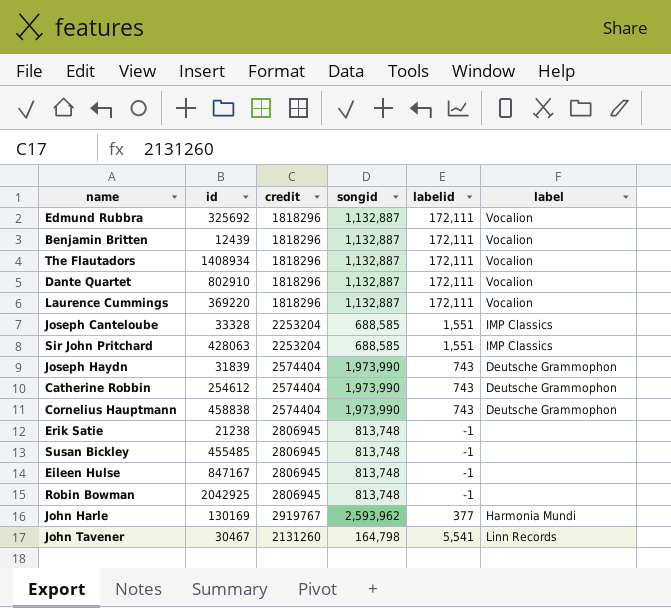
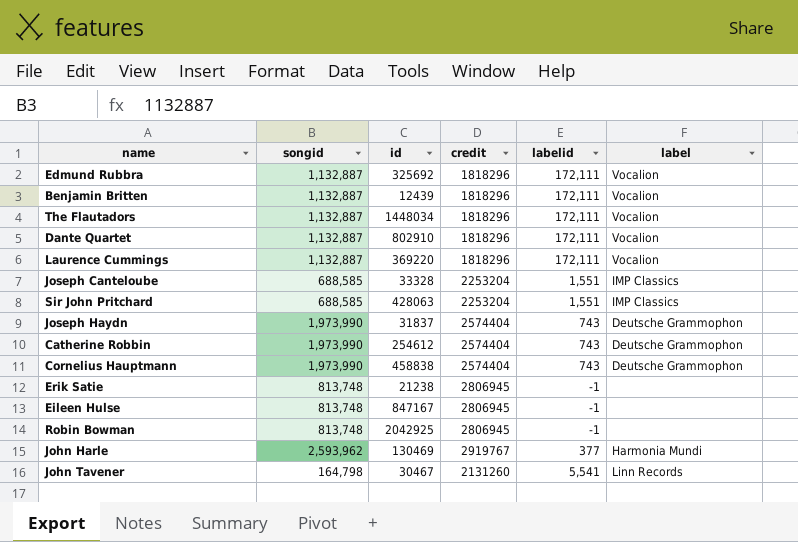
column songid | position: 4 -> 2
row Susan Bickley: 455485 | 2806945 | 813,748 | -1 | none -> none
The Flautadors | id: 1408934 -> 1448034
Joseph Haydn | id: 31839 -> 31837
John Harle | id: 130169 -> 130469

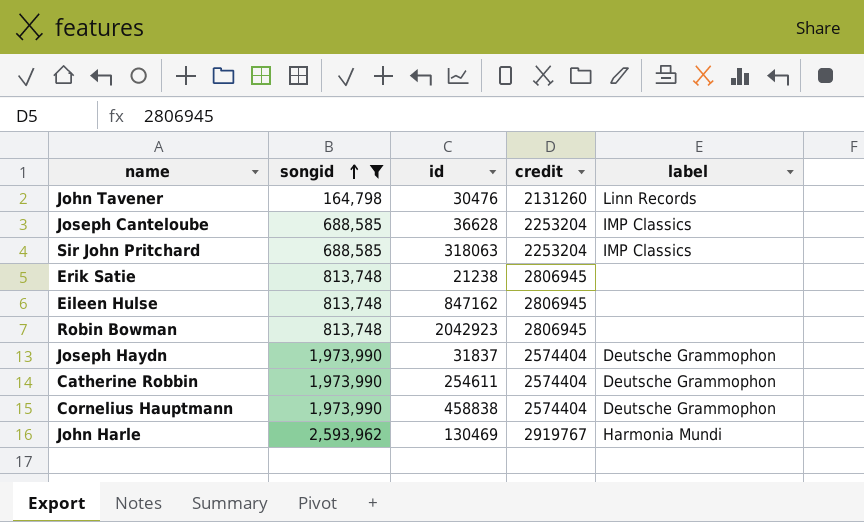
filter: none -> songid != 1,132,887
row order: none -> songid ascending
column labelid | position: 5 -> none
John Tavener | id: 30467 -> 30476
Joseph Canteloube | id: 33328 -> 36628
Sir John Pritchard | id: 428063 -> 318063
Eileen Hulse | id: 847167 -> 847162
Robin Bowman | id: 2042925 -> 2042923
Catherine Robbin | id: 254612 -> 254611

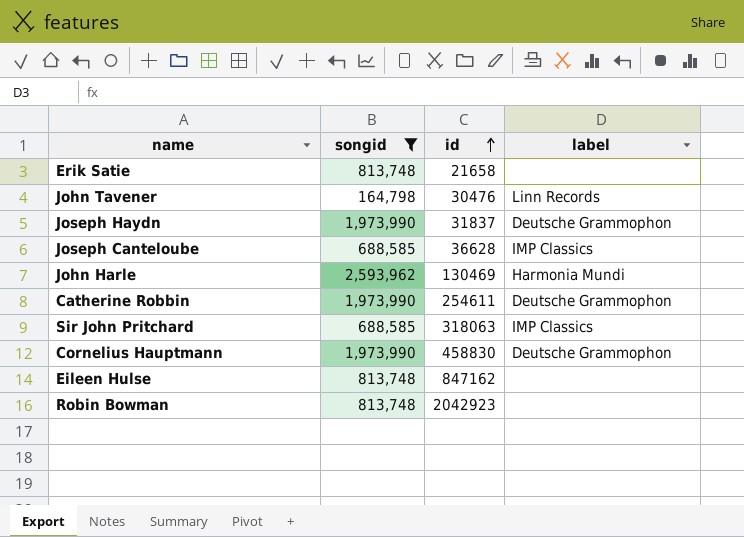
row order: songid ascending -> id ascending
column credit | position: 4 -> none
Erik Satie | id: 21238 -> 21658
Cornelius Hauptmann | id: 458838 -> 458830

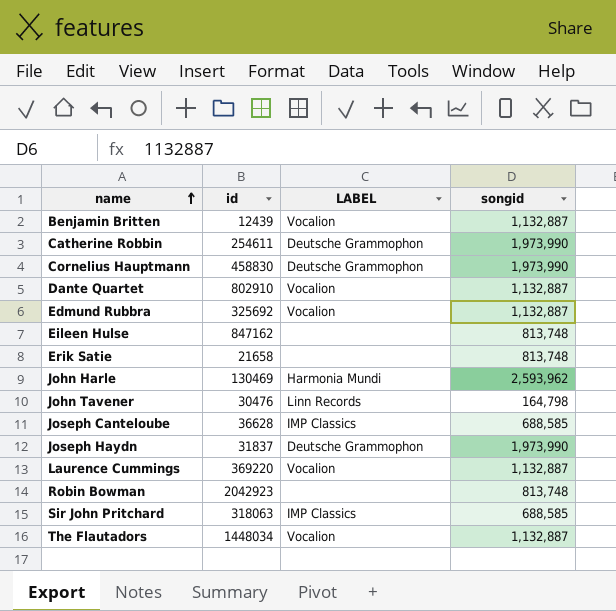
filter: songid != 1,132,887 -> none
row order: id ascending -> name ascending
column name: label -> LABEL
column songid | position: 2 -> 4

